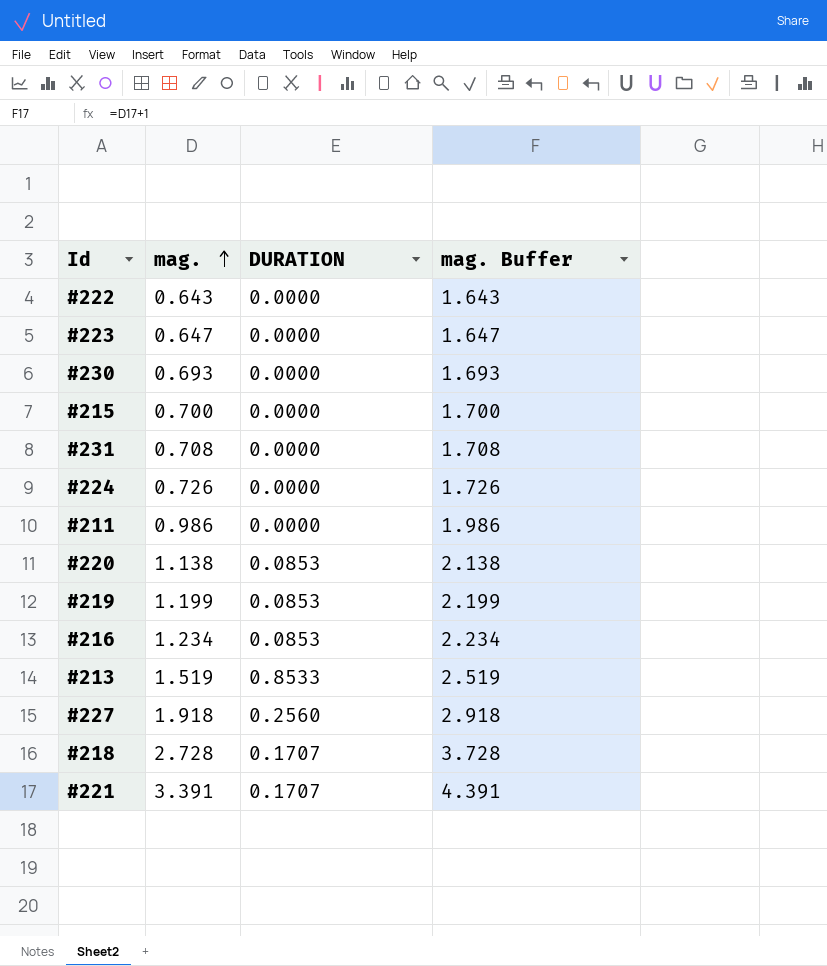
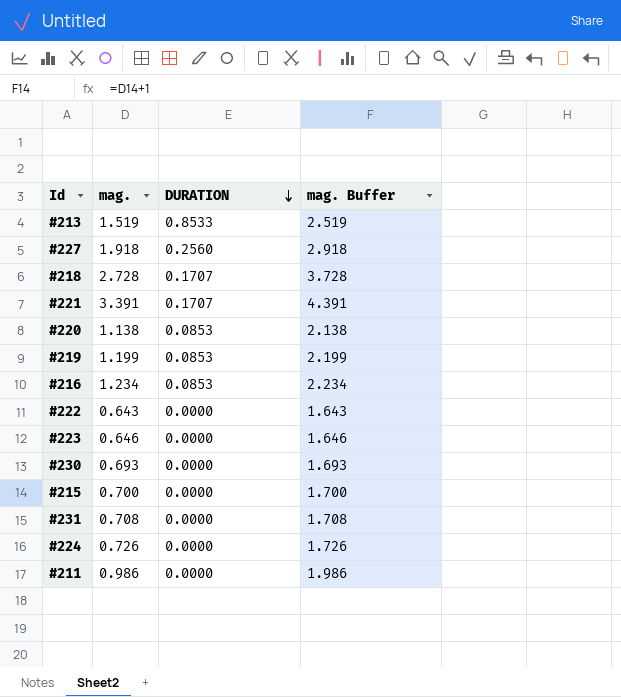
row order: mag. ascending -> DURATION descending
#223 | mag.: 0.647 -> 0.646
#223 | mag. Buffer: 1.647 -> 1.646

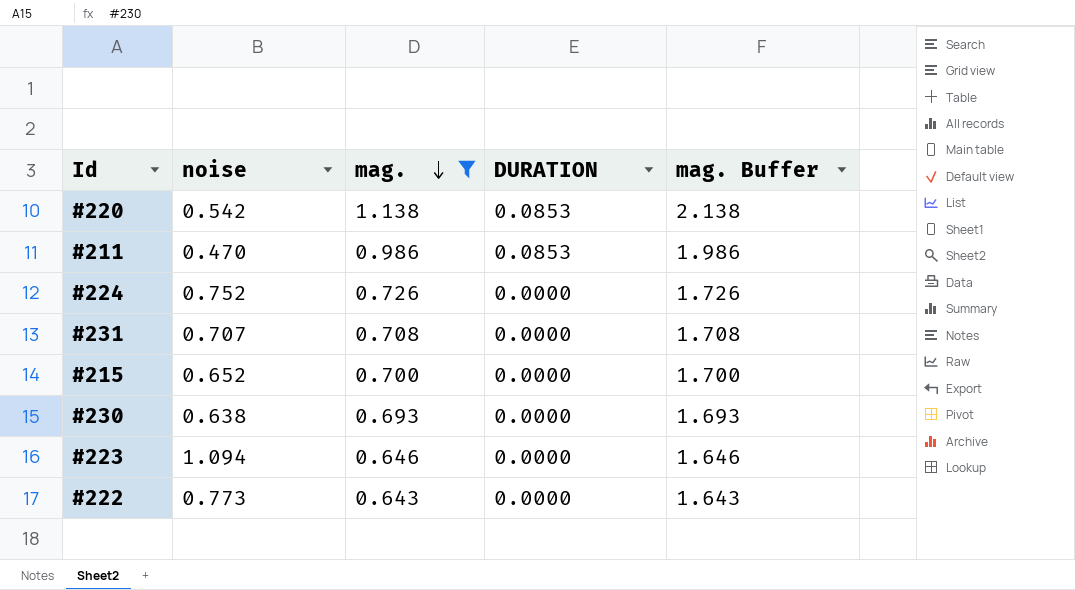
filter: none -> mag. <= 1.138
row order: DURATION descending -> mag. descending
column noise | position: none -> 2
#211 | DURATION: 0.0000 -> 0.0853

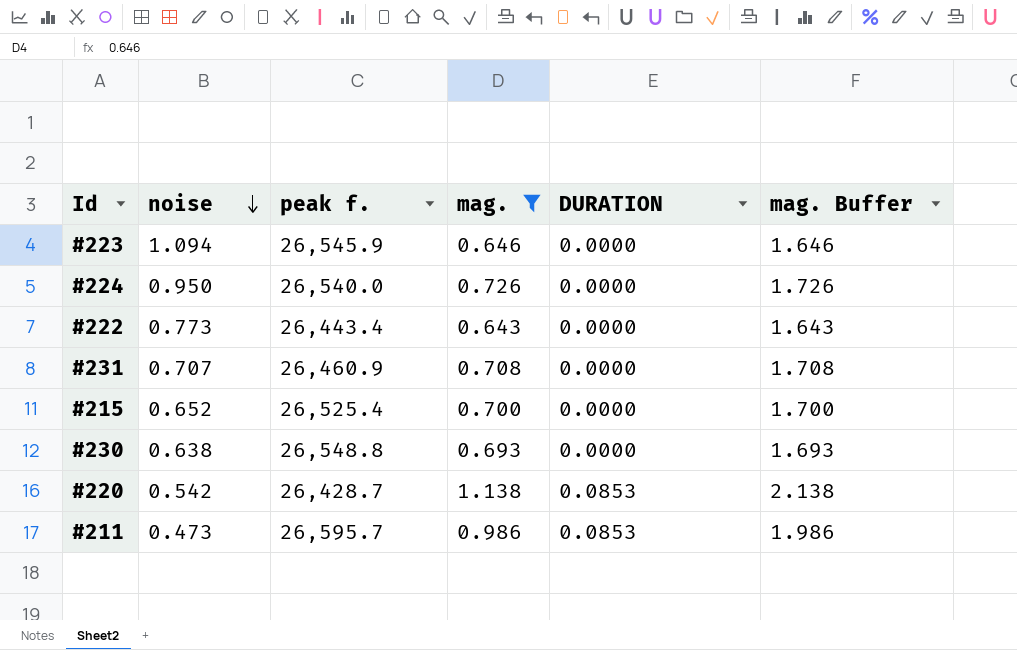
row order: mag. descending -> noise descending
column peak f. | position: none -> 3
#224 | noise: 0.752 -> 0.950
#211 | noise: 0.470 -> 0.473

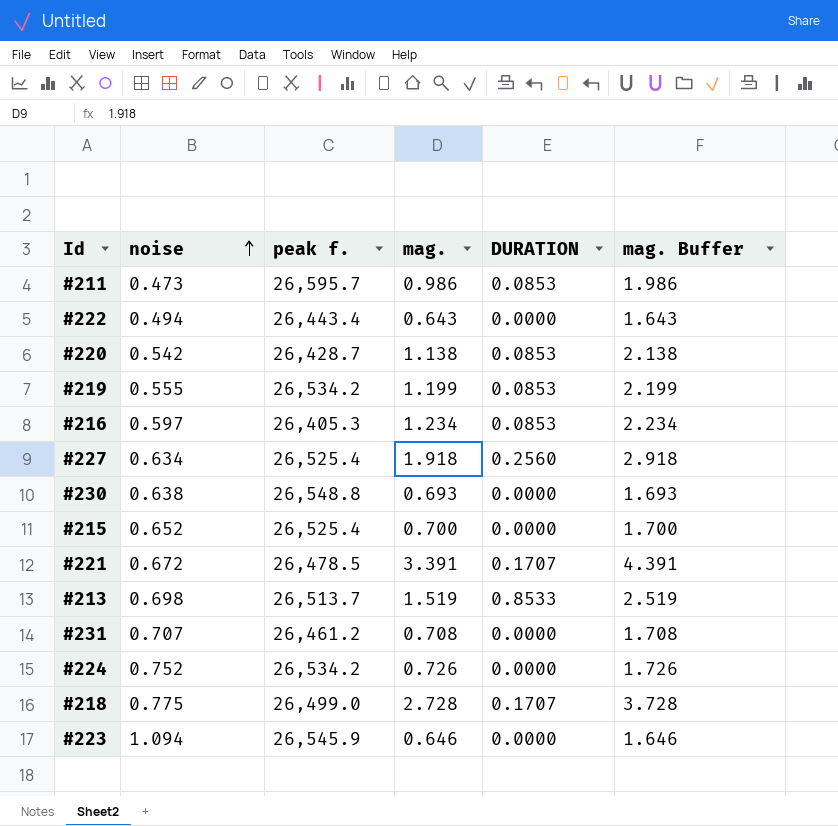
filter: mag. <= 1.138 -> none
row order: noise descending -> noise ascending
#222 | noise: 0.773 -> 0.494
#231 | peak f.: 26,460.9 -> 26,461.2
#224 | noise: 0.950 -> 0.752
#224 | peak f.: 26,540.0 -> 26,534.2

